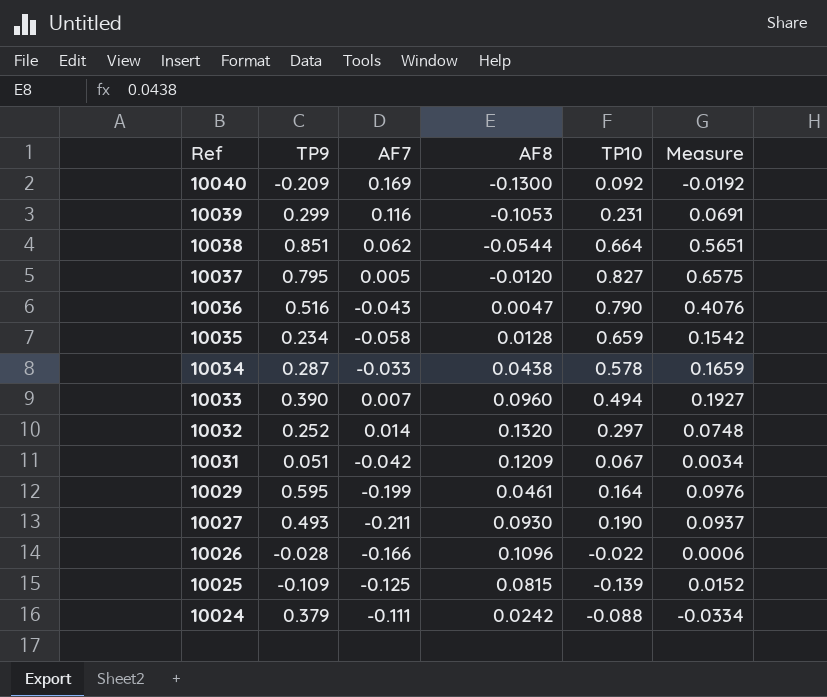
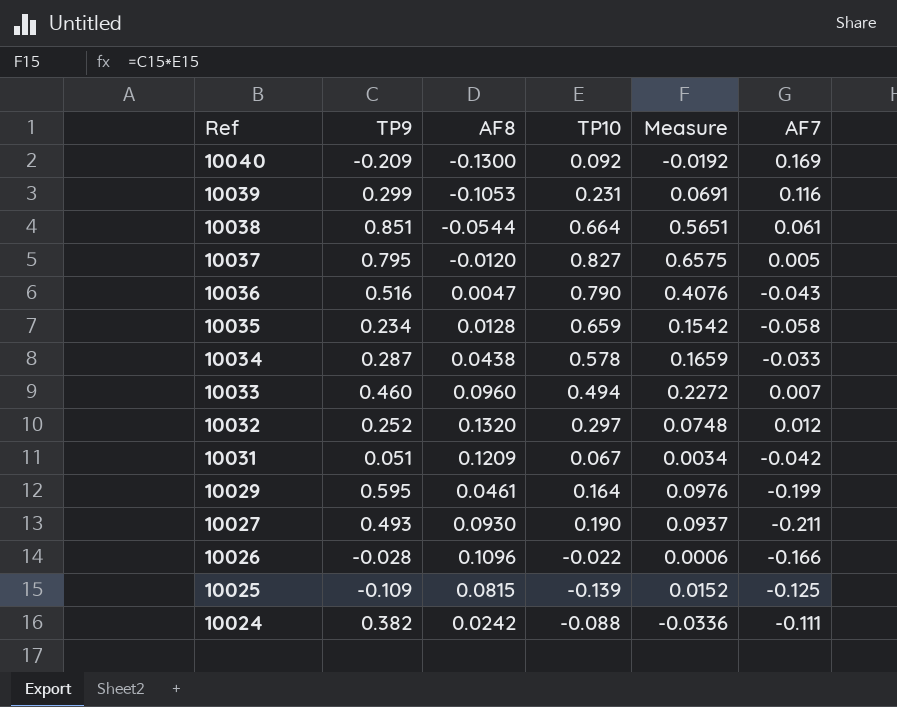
column AF7 | position: 3 -> 6
10038 | AF7: 0.062 -> 0.061
10033 | TP9: 0.390 -> 0.460
10033 | Measure: 0.1927 -> 0.2272
10032 | AF7: 0.014 -> 0.012
10024 | TP9: 0.379 -> 0.382
10024 | Measure: -0.0334 -> -0.0336

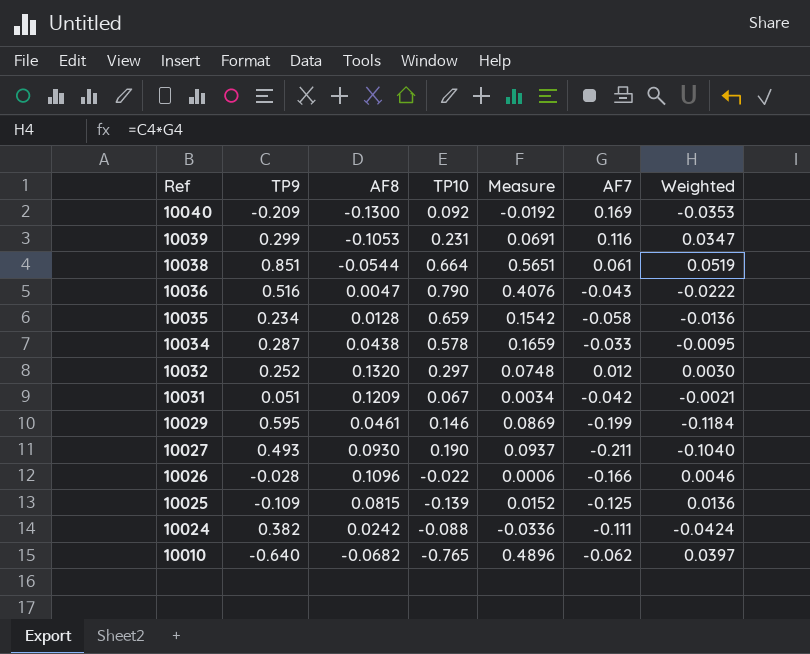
column Weighted | formula: none -> [TP9] * [AF7]
row 10037: 0.795 | -0.0120 | 0.827 | 0.6575 | 0.005 -> none
row 10033: 0.460 | 0.0960 | 0.494 | 0.2272 | 0.007 -> none
10029 | TP10: 0.164 -> 0.146
10029 | Measure: 0.0976 -> 0.0869
row 10010: none -> -0.640 | -0.0682 | -0.765 | 0.4896 | -0.062 | 0.0397

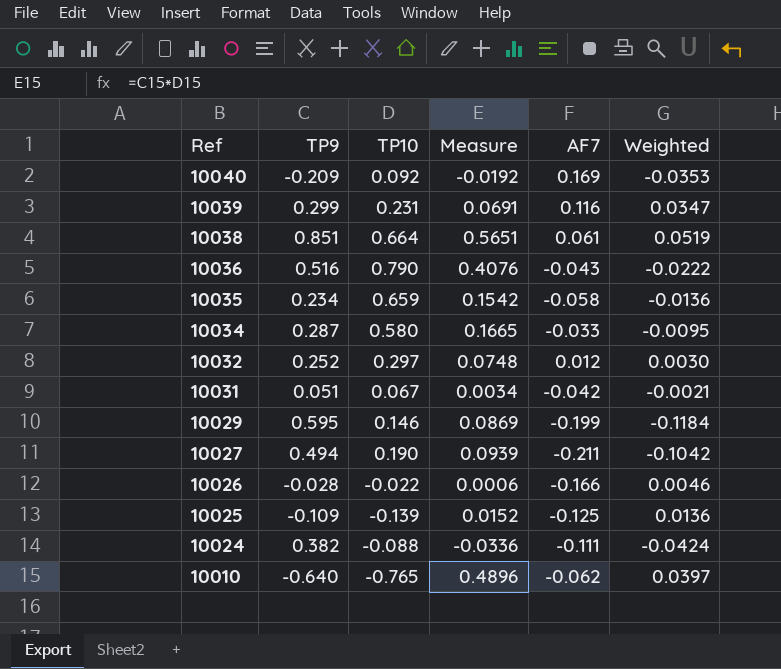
column AF8 | position: 3 -> none
10034 | TP10: 0.578 -> 0.580
10034 | Measure: 0.1659 -> 0.1665
10027 | TP9: 0.493 -> 0.494
10027 | Measure: 0.0937 -> 0.0939
10027 | Weighted: -0.1040 -> -0.1042

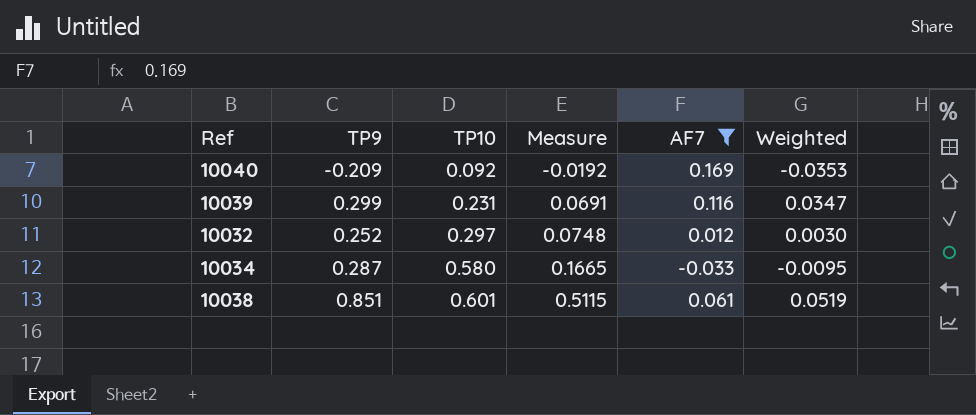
filter: none -> AF7 >= -0.033
row order: Ref descending -> TP10 ascending
10038 | TP10: 0.664 -> 0.601
10038 | Measure: 0.5651 -> 0.5115

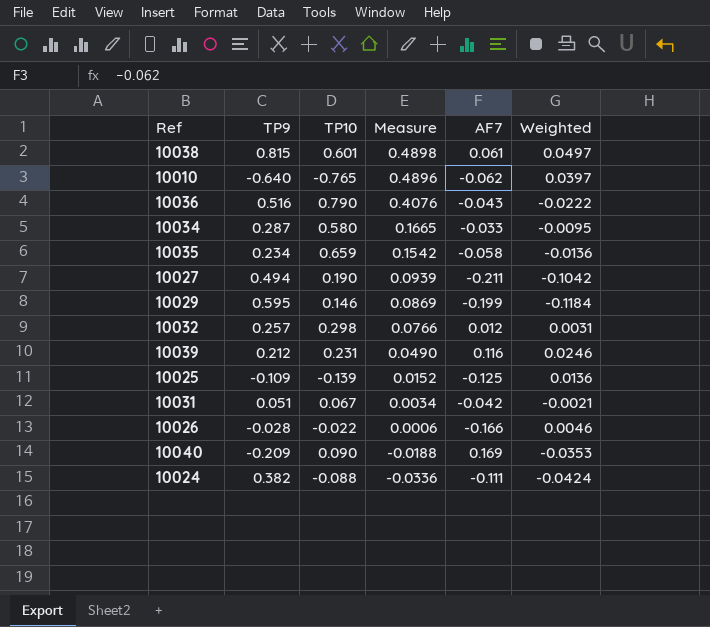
filter: AF7 >= -0.033 -> none
row order: TP10 ascending -> Measure descending
10038 | TP9: 0.851 -> 0.815
10038 | Measure: 0.5115 -> 0.4898
10038 | Weighted: 0.0519 -> 0.0497
10032 | TP9: 0.252 -> 0.257
10032 | TP10: 0.297 -> 0.298
10032 | Measure: 0.0748 -> 0.0766
10032 | Weighted: 0.0030 -> 0.0031
10039 | TP9: 0.299 -> 0.212
10039 | Measure: 0.0691 -> 0.0490
10039 | Weighted: 0.0347 -> 0.0246
10040 | TP10: 0.092 -> 0.090
10040 | Measure: -0.0192 -> -0.0188

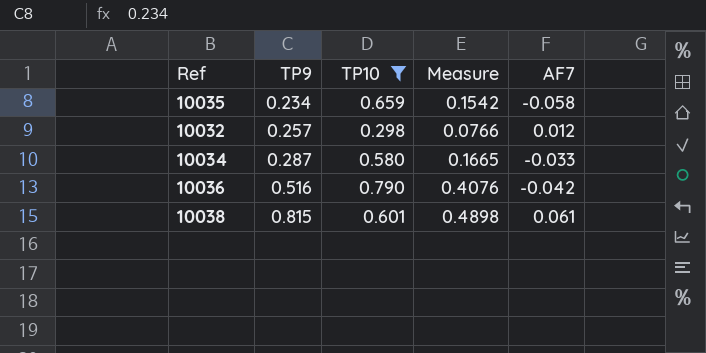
filter: none -> TP10 >= 0.298
row order: Measure descending -> TP9 ascending
column Weighted | formula: [TP9] * [AF7] -> none
10036 | AF7: -0.043 -> -0.042

